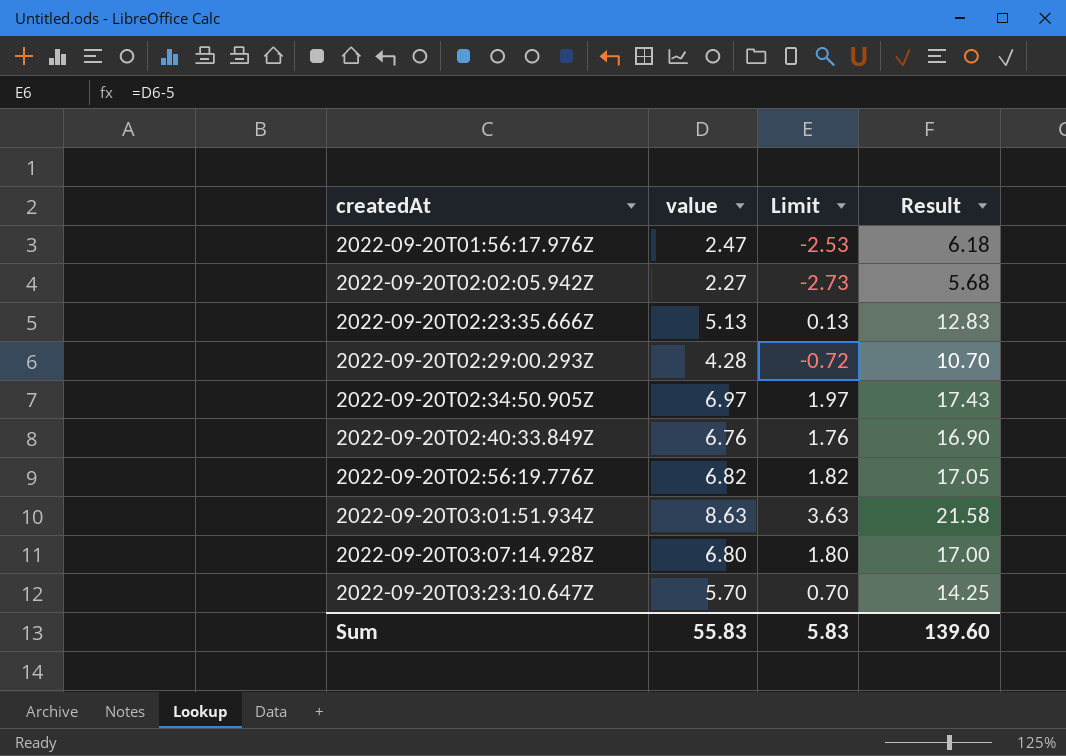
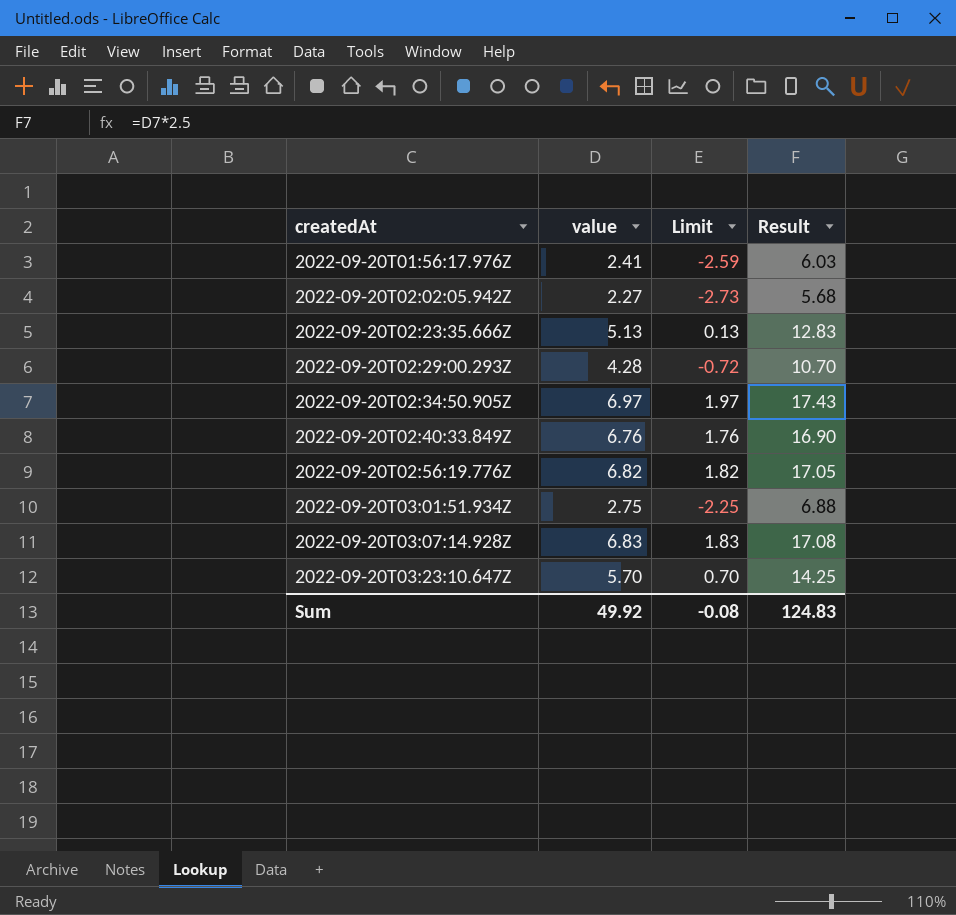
2022-09-20T01:56:17.976Z | value: 2.47 -> 2.41
2022-09-20T01:56:17.976Z | Limit: -2.53 -> -2.59
2022-09-20T01:56:17.976Z | Result: 6.18 -> 6.03
2022-09-20T03:01:51.934Z | value: 8.63 -> 2.75
2022-09-20T03:01:51.934Z | Limit: 3.63 -> -2.25
2022-09-20T03:01:51.934Z | Result: 21.58 -> 6.88
2022-09-20T03:07:14.928Z | value: 6.80 -> 6.83
2022-09-20T03:07:14.928Z | Limit: 1.80 -> 1.83
2022-09-20T03:07:14.928Z | Result: 17.00 -> 17.08
Sum | value: 55.83 -> 49.92
Sum | Limit: 5.83 -> -0.08
Sum | Result: 139.60 -> 124.83

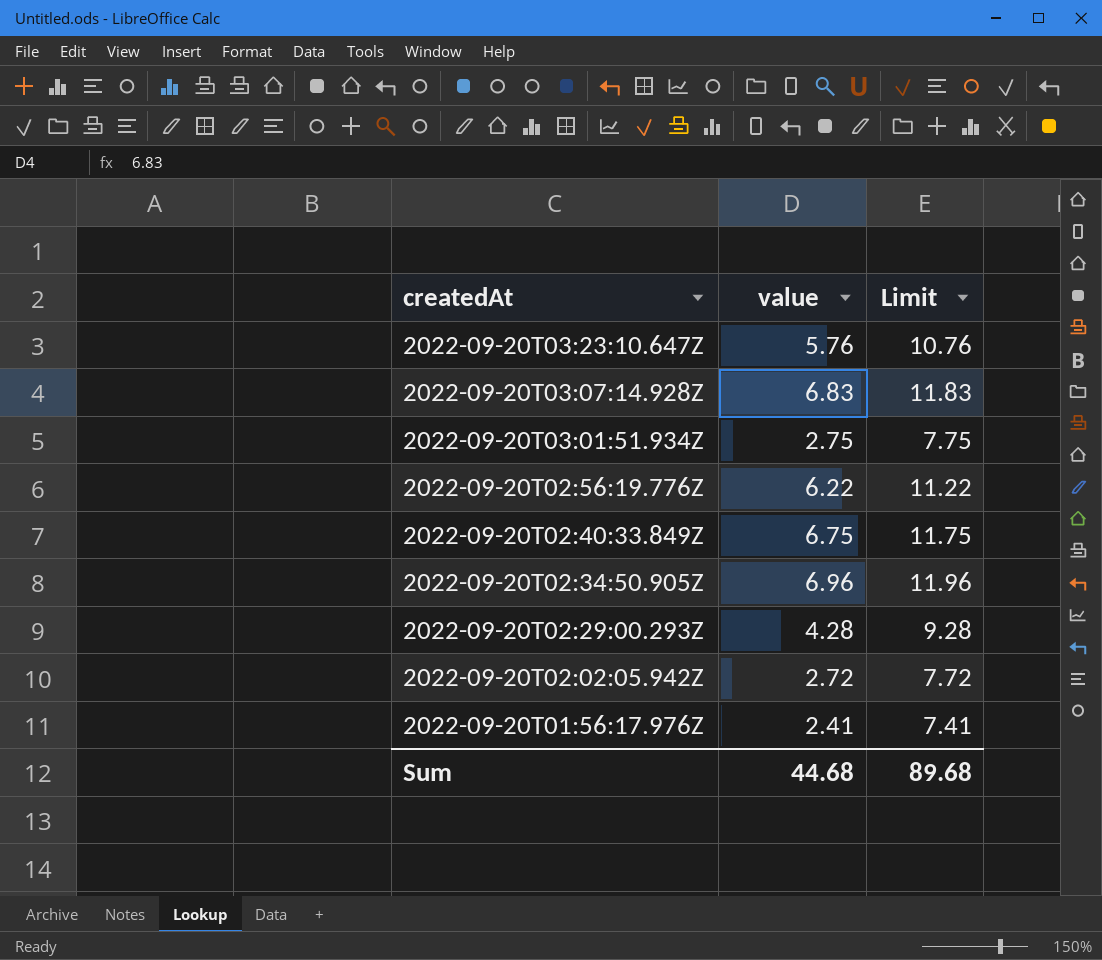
row order: createdAt ascending -> createdAt descending
column Result | formula: [value] * 2.5 -> none
column Limit | formula: [value] - 5 -> [value] + 5
row 2022-09-20T02:23:35.666Z: 5.13 | 0.13 | 12.83 -> none
2022-09-20T03:23:10.647Z | value: 5.70 -> 5.76
2022-09-20T02:56:19.776Z | value: 6.82 -> 6.22
2022-09-20T02:40:33.849Z | value: 6.76 -> 6.75
2022-09-20T02:34:50.905Z | value: 6.97 -> 6.96
2022-09-20T02:02:05.942Z | value: 2.27 -> 2.72
Sum | value: 49.92 -> 44.68
Sum | Limit: -0.08 -> 89.68

